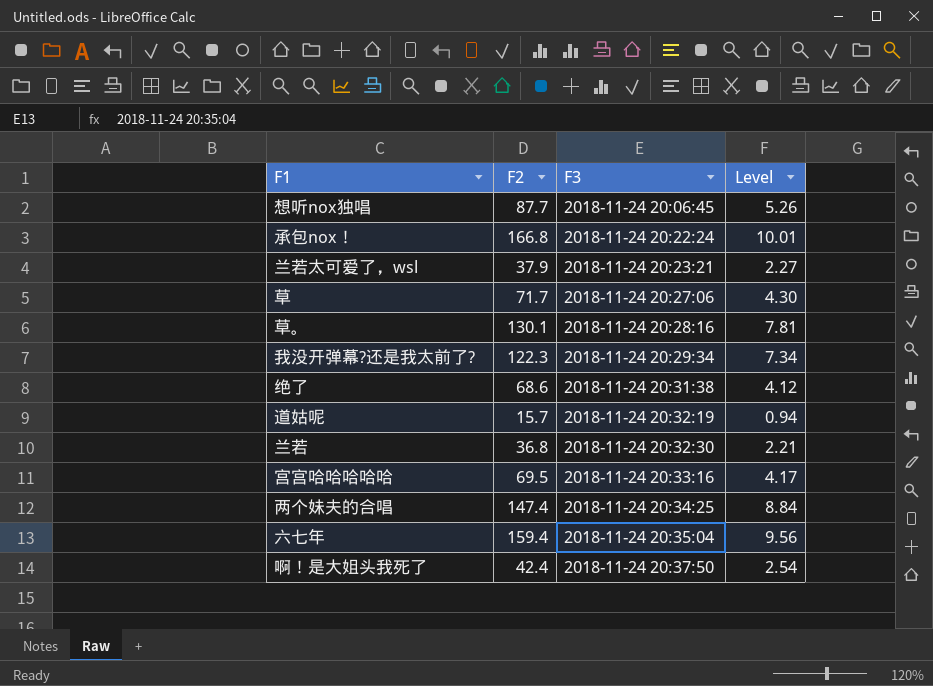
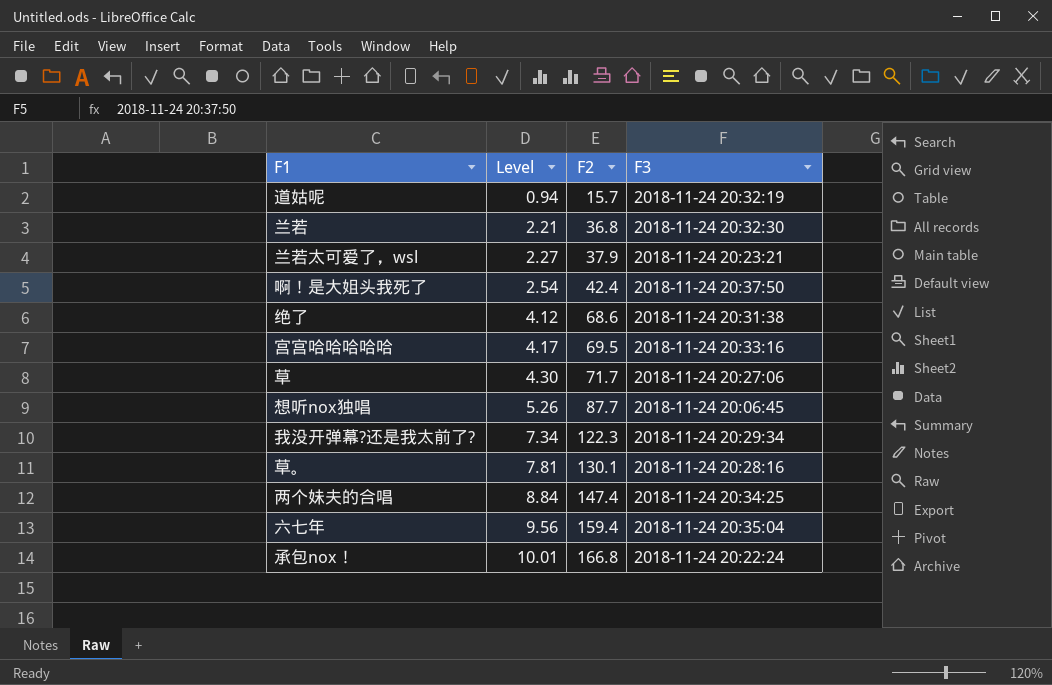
row order: F3 ascending -> Level ascending
column Level | position: 4 -> 2

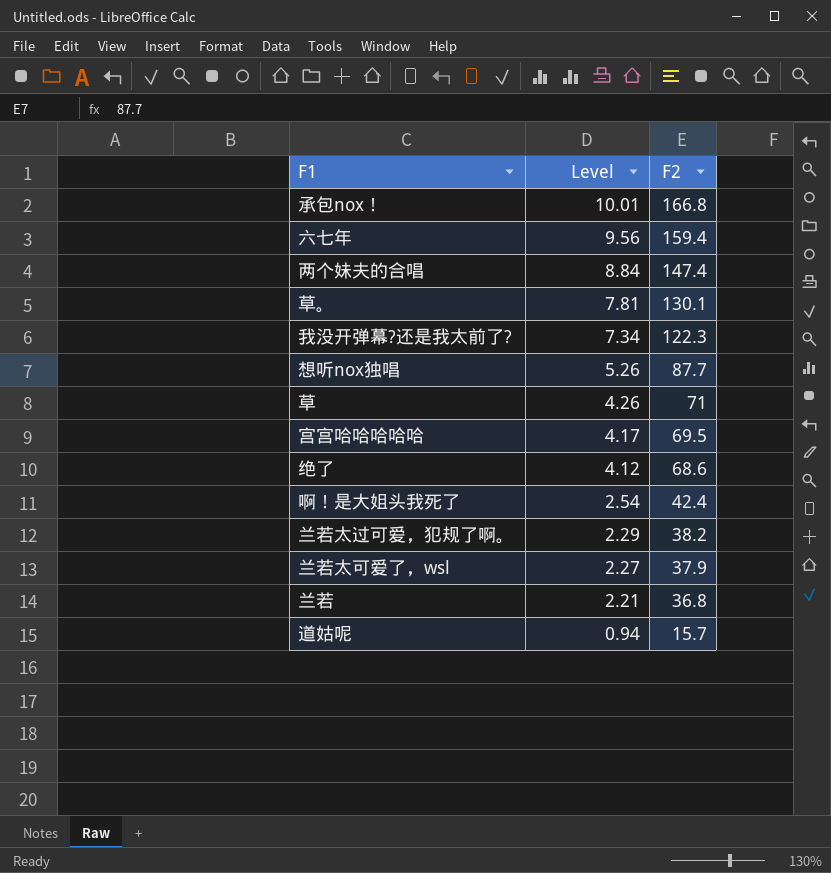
row order: Level ascending -> Level descending
column F3 | position: 4 -> none
草 | Level: 4.30 -> 4.26
草 | F2: 71.7 -> 71
row 兰若太过可爱，犯规了啊。: none -> 2.29 | 38.2

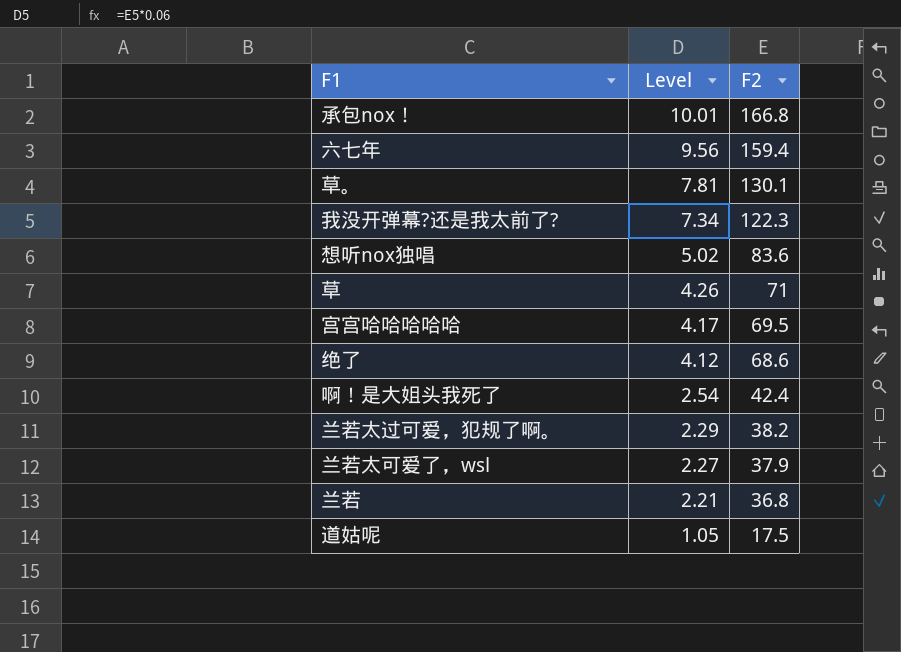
row 两个妹夫的合唱: 8.84 | 147.4 -> none
想听nox独唱 | Level: 5.26 -> 5.02
想听nox独唱 | F2: 87.7 -> 83.6
道姑呢 | Level: 0.94 -> 1.05
道姑呢 | F2: 15.7 -> 17.5

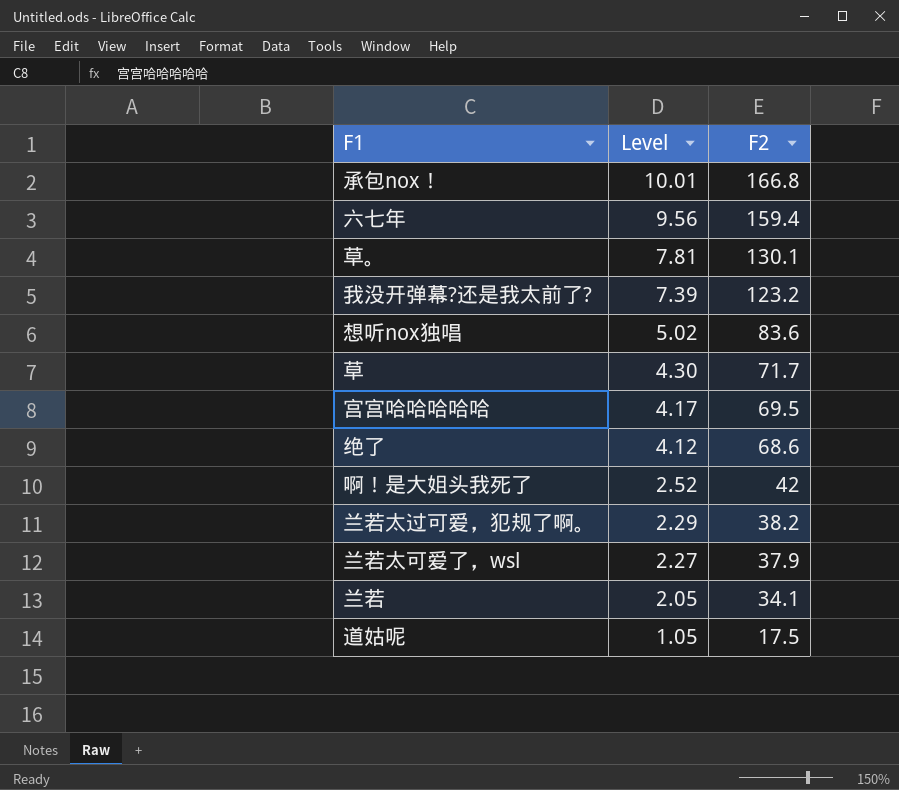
我没开弹幕?还是我太前了? | Level: 7.34 -> 7.39
我没开弹幕?还是我太前了? | F2: 122.3 -> 123.2
草 | Level: 4.26 -> 4.30
草 | F2: 71 -> 71.7
啊！是大姐头我死了 | Level: 2.54 -> 2.52
啊！是大姐头我死了 | F2: 42.4 -> 42
兰若 | Level: 2.21 -> 2.05
兰若 | F2: 36.8 -> 34.1

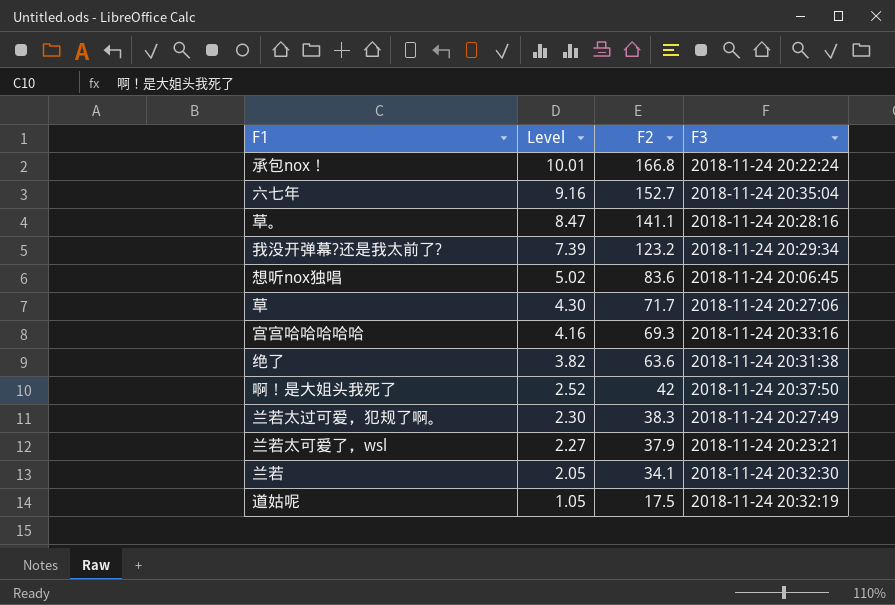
column F3 | position: none -> 4
六七年 | Level: 9.56 -> 9.16
六七年 | F2: 159.4 -> 152.7
草。 | Level: 7.81 -> 8.47
草。 | F2: 130.1 -> 141.1
宫宫哈哈哈哈哈 | Level: 4.17 -> 4.16
宫宫哈哈哈哈哈 | F2: 69.5 -> 69.3
绝了 | Level: 4.12 -> 3.82
绝了 | F2: 68.6 -> 63.6
兰若太过可爱，犯规了啊。 | Level: 2.29 -> 2.30
兰若太过可爱，犯规了啊。 | F2: 38.2 -> 38.3

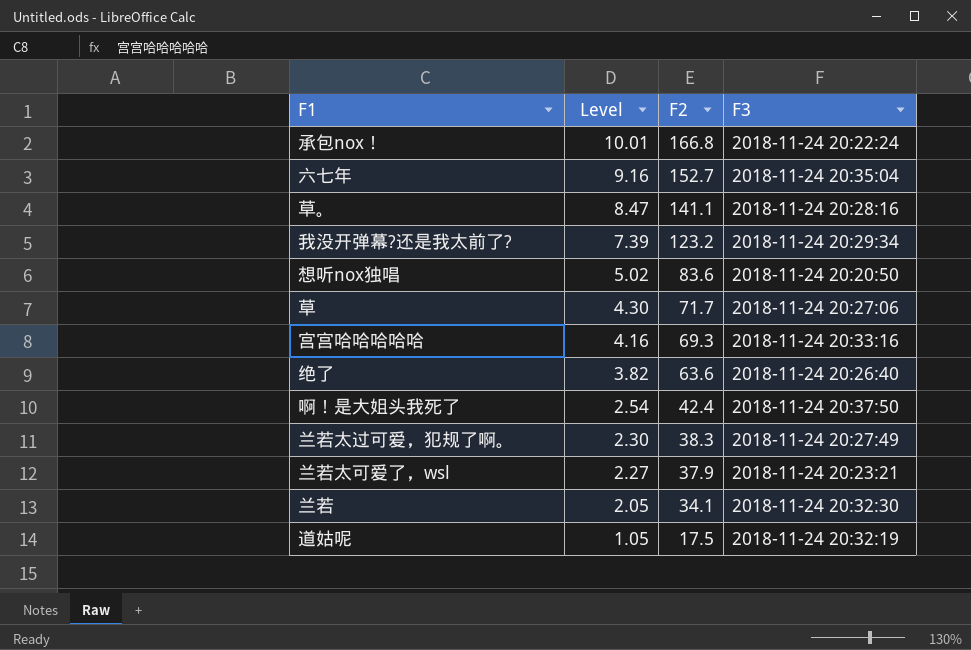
想听nox独唱 | F3: 2018-11-24 20:06:45 -> 2018-11-24 20:20:50
绝了 | F3: 2018-11-24 20:31:38 -> 2018-11-24 20:26:40
啊！是大姐头我死了 | Level: 2.52 -> 2.54
啊！是大姐头我死了 | F2: 42 -> 42.4

